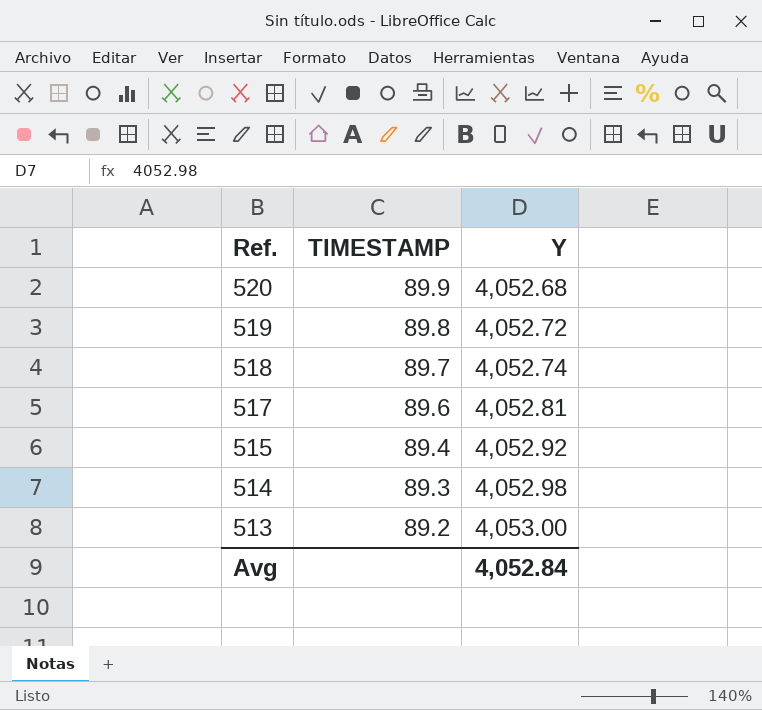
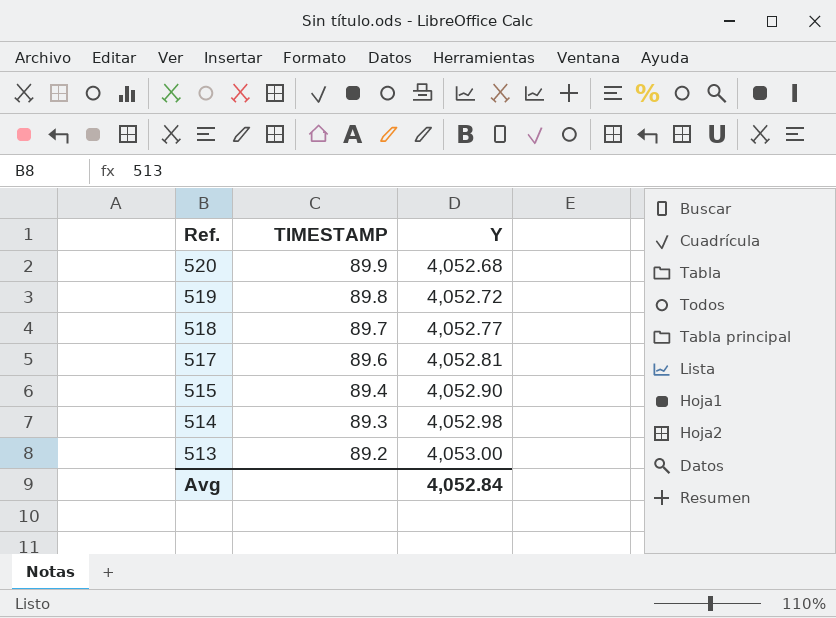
518 | Y: 4,052.74 -> 4,052.77
515 | Y: 4,052.92 -> 4,052.90

